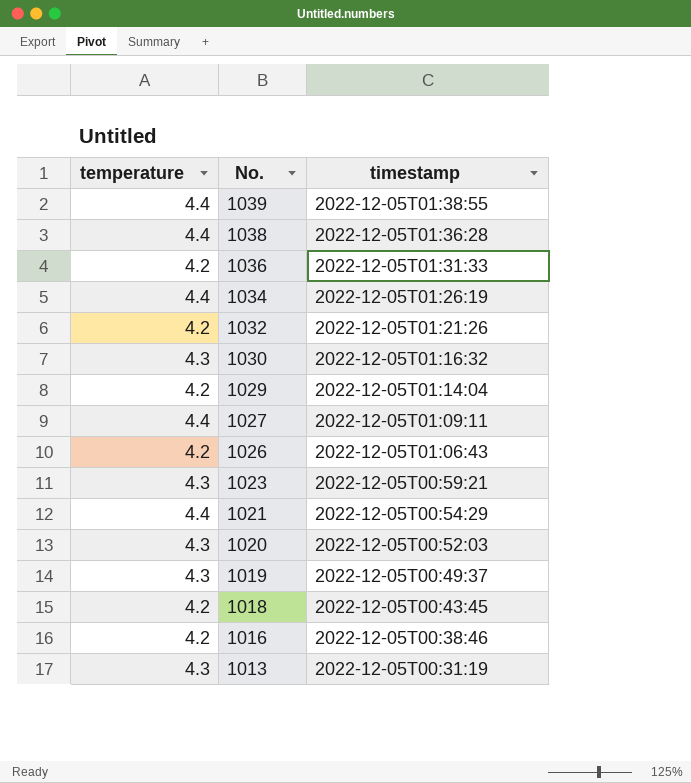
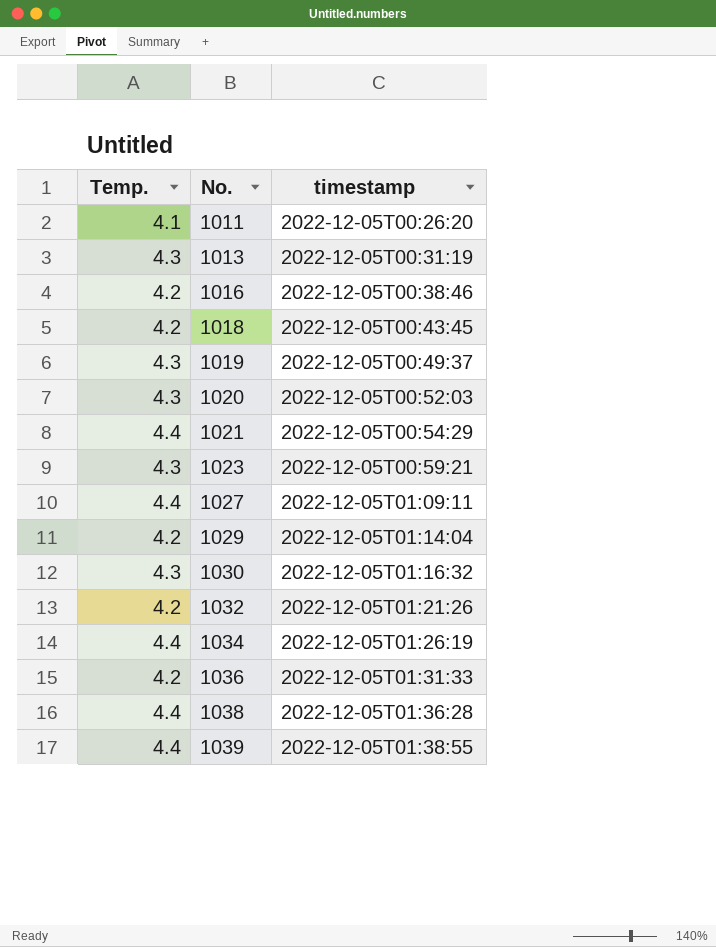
row order: No. descending -> No. ascending
column name: temperature -> Temp.
row 1026: 4.2 | 2022-12-05T01:06:43 -> none
row 1011: none -> 4.1 | 2022-12-05T00:26:20

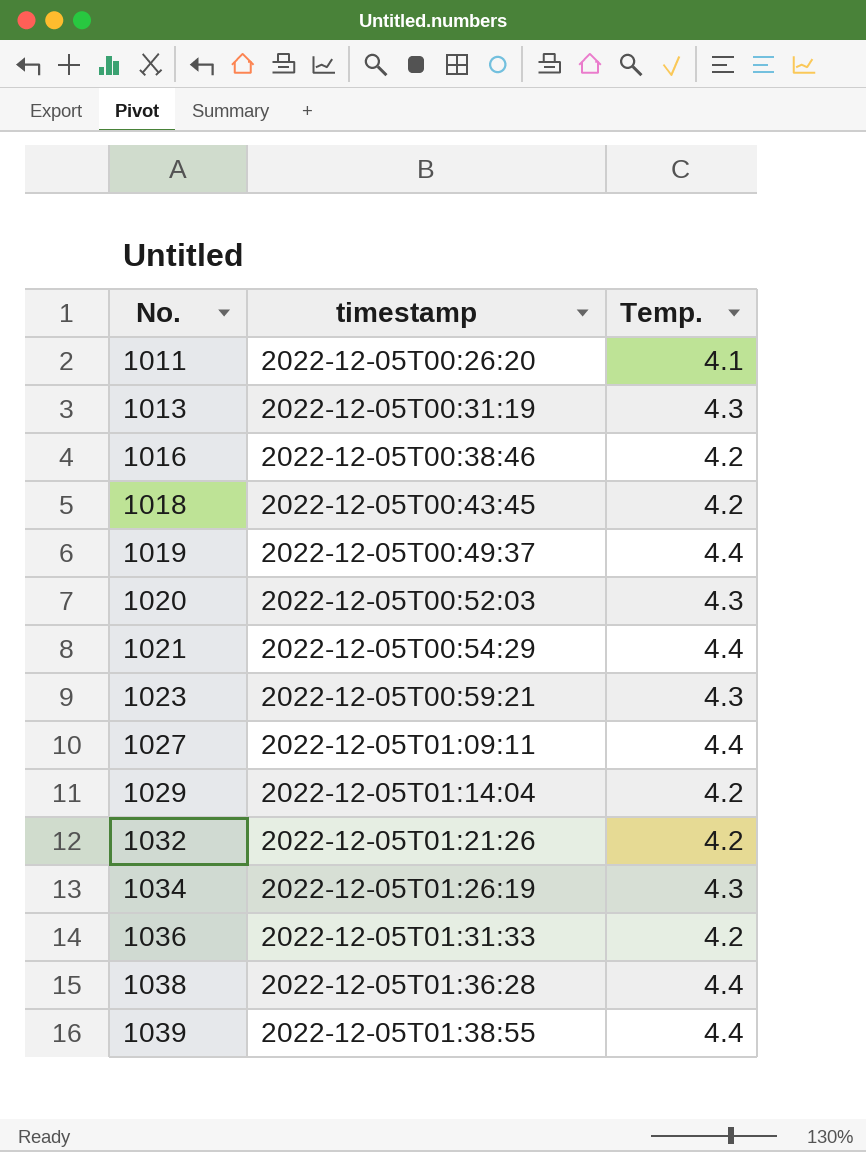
column Temp. | position: 1 -> 3
row 1030: 4.3 | 2022-12-05T01:16:32 -> none
1019 | Temp.: 4.3 -> 4.4
1034 | Temp.: 4.4 -> 4.3

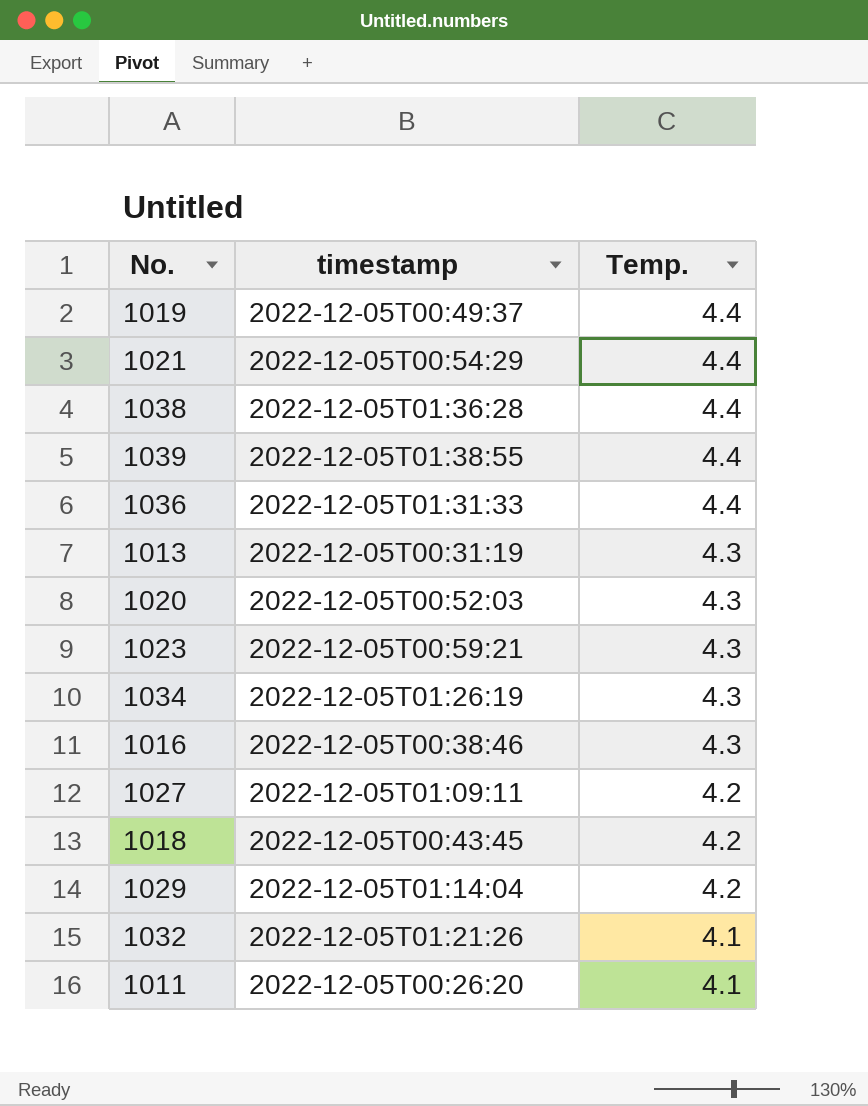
row order: No. ascending -> Temp. descending
1036 | Temp.: 4.2 -> 4.4
1016 | Temp.: 4.2 -> 4.3
1027 | Temp.: 4.4 -> 4.2
1032 | Temp.: 4.2 -> 4.1

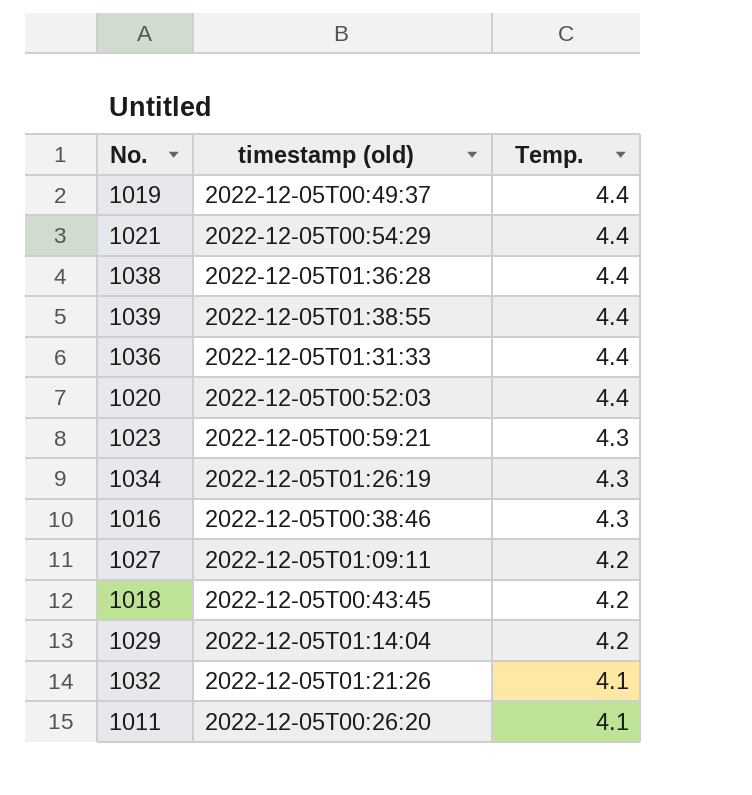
column name: timestamp -> timestamp (old)
row 1013: 2022-12-05T00:31:19 | 4.3 -> none
1020 | Temp.: 4.3 -> 4.4

